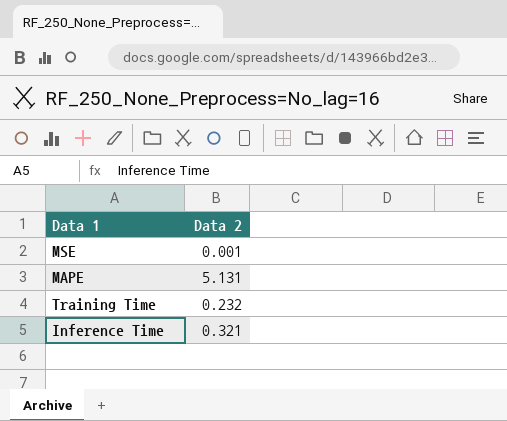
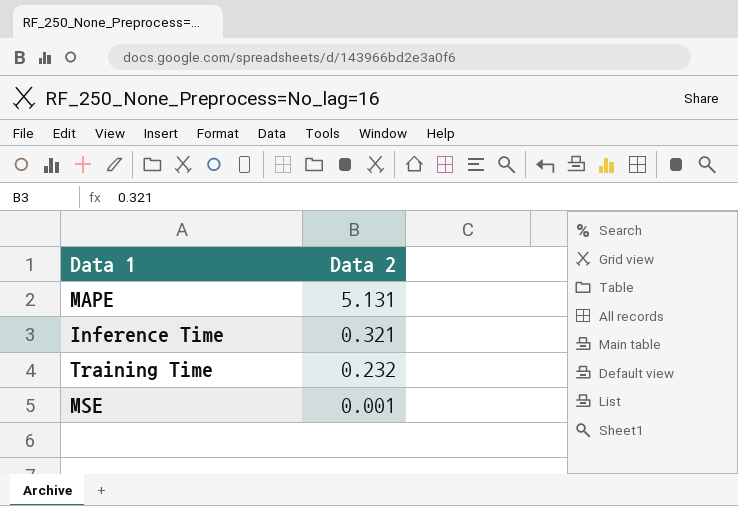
row order: none -> Data 2 descending

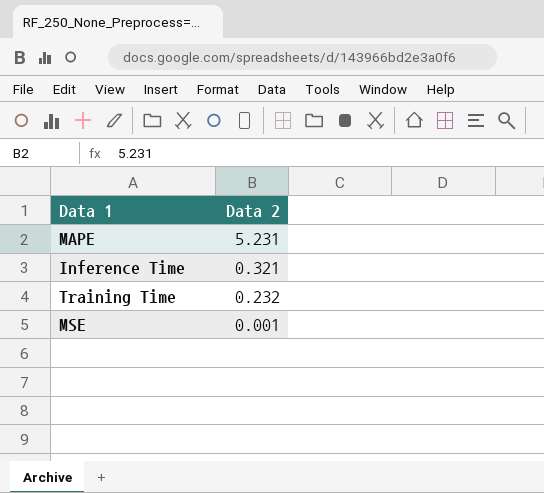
MAPE | Data 2: 5.131 -> 5.231

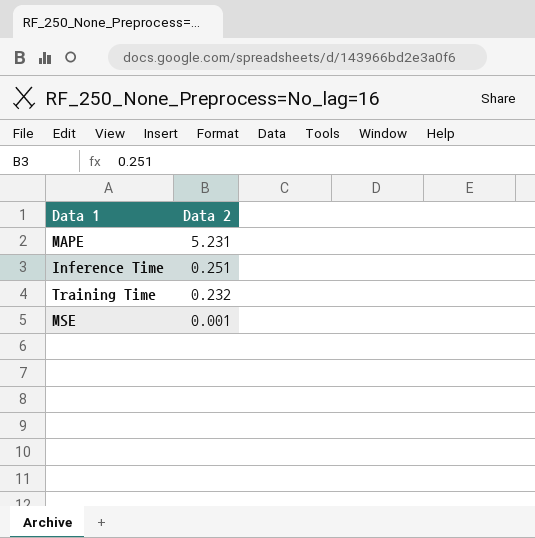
Inference Time | Data 2: 0.321 -> 0.251

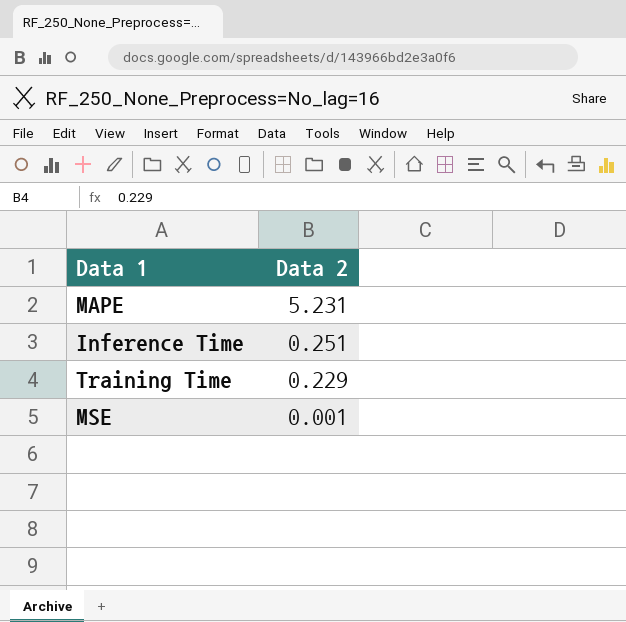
Training Time | Data 2: 0.232 -> 0.229

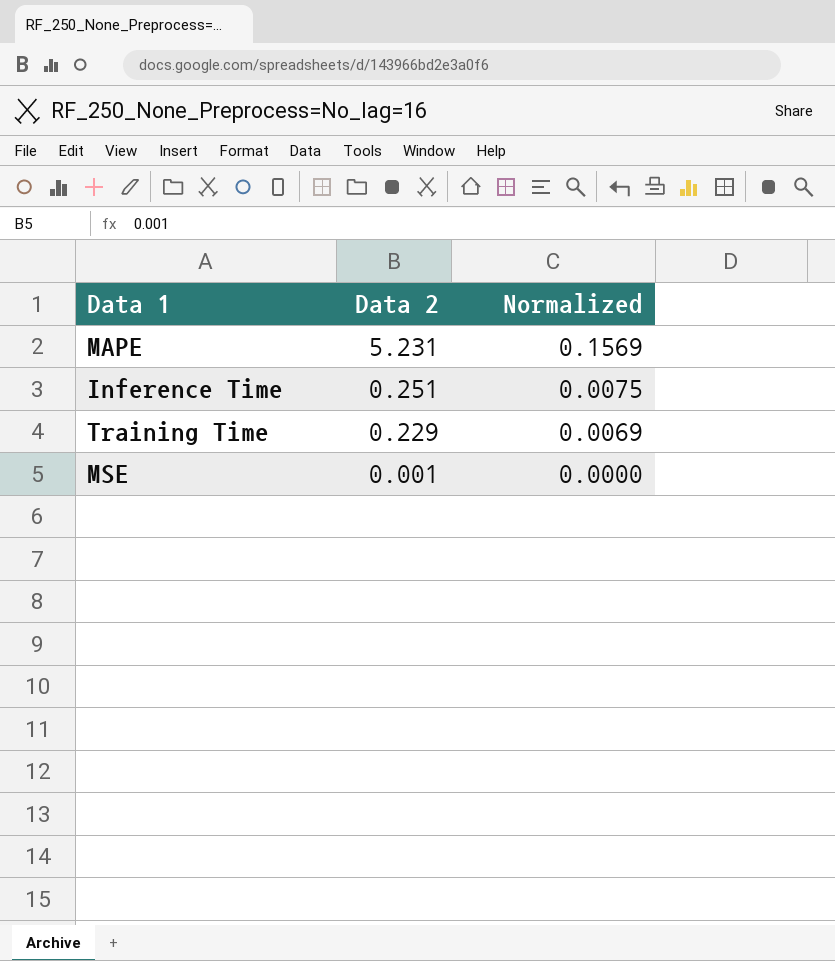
column Normalized | formula: none -> [Data 2] * 0.03

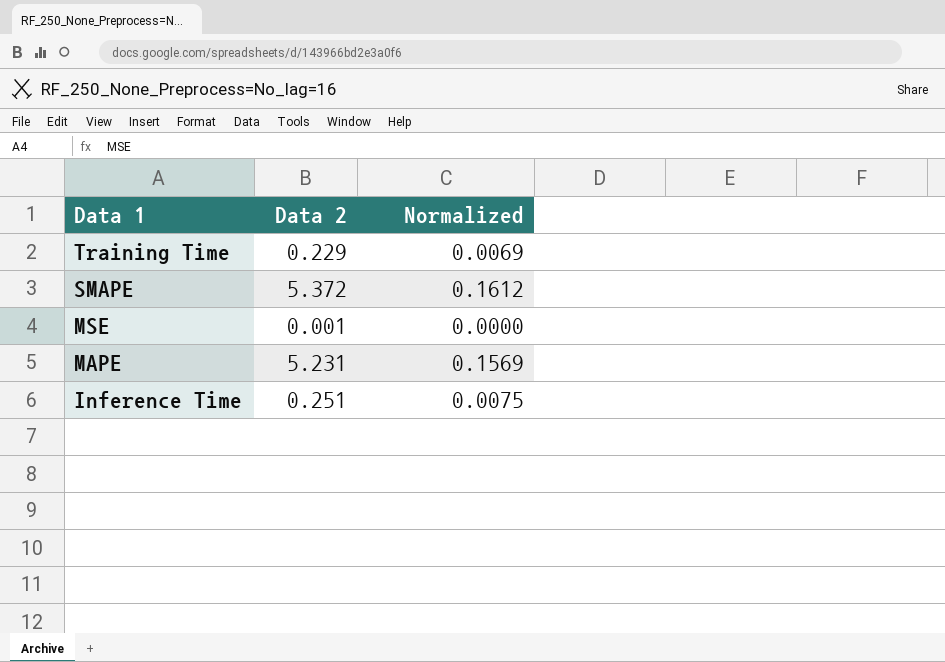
row order: Data 2 descending -> Data 1 descending
row SMAPE: none -> 5.372 | 0.1612

